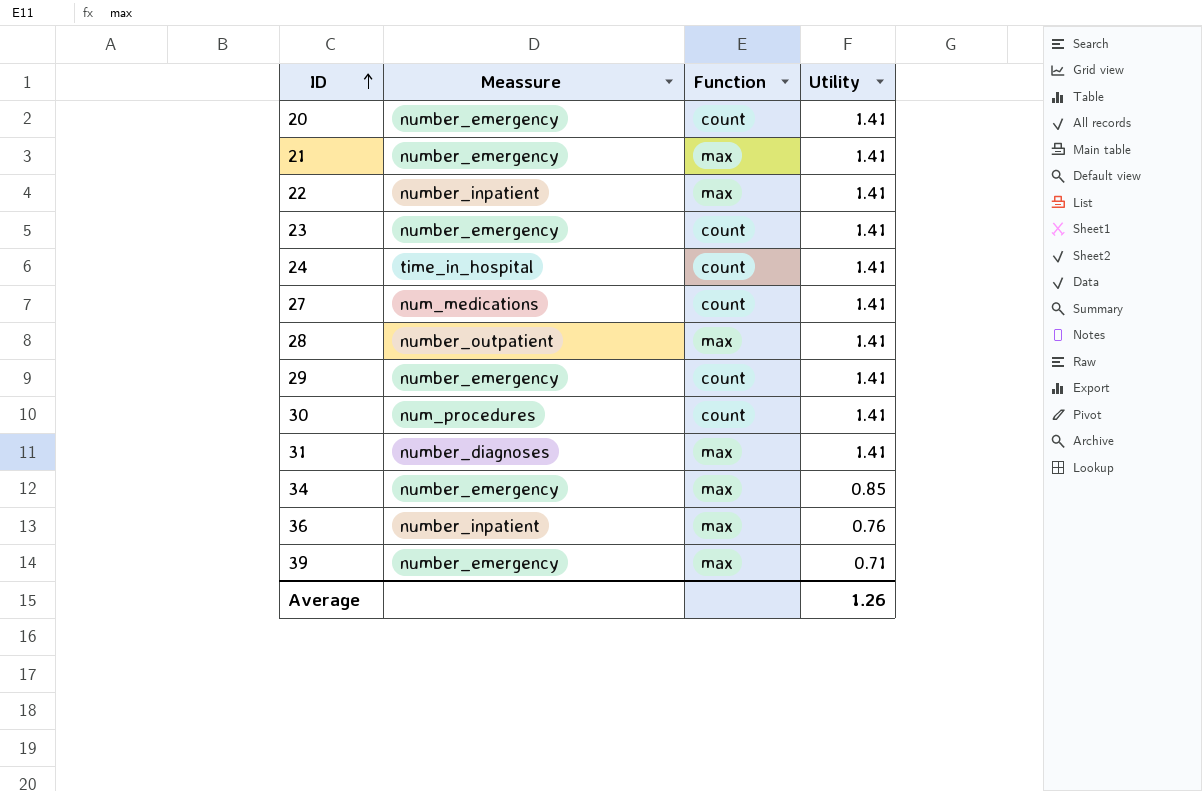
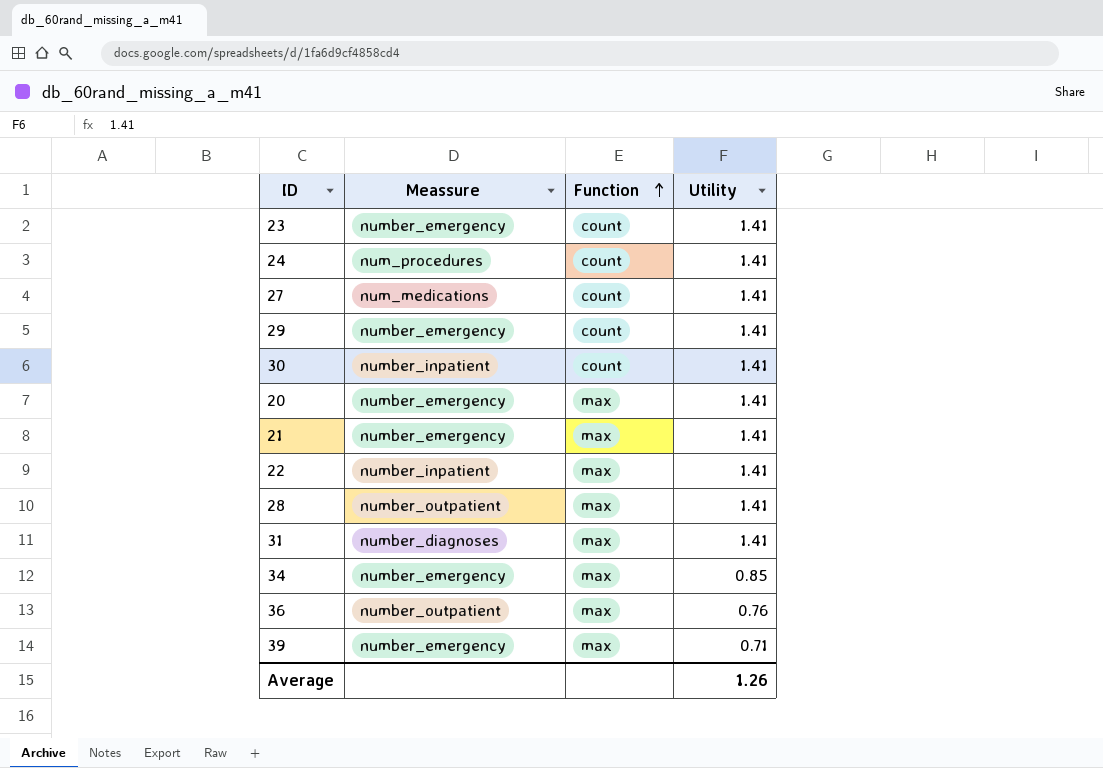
row order: ID ascending -> Function ascending
24 | Meassure: time_in_hospital -> num_procedures
30 | Meassure: num_procedures -> number_inpatient
20 | Function: count -> max
36 | Meassure: number_inpatient -> number_outpatient

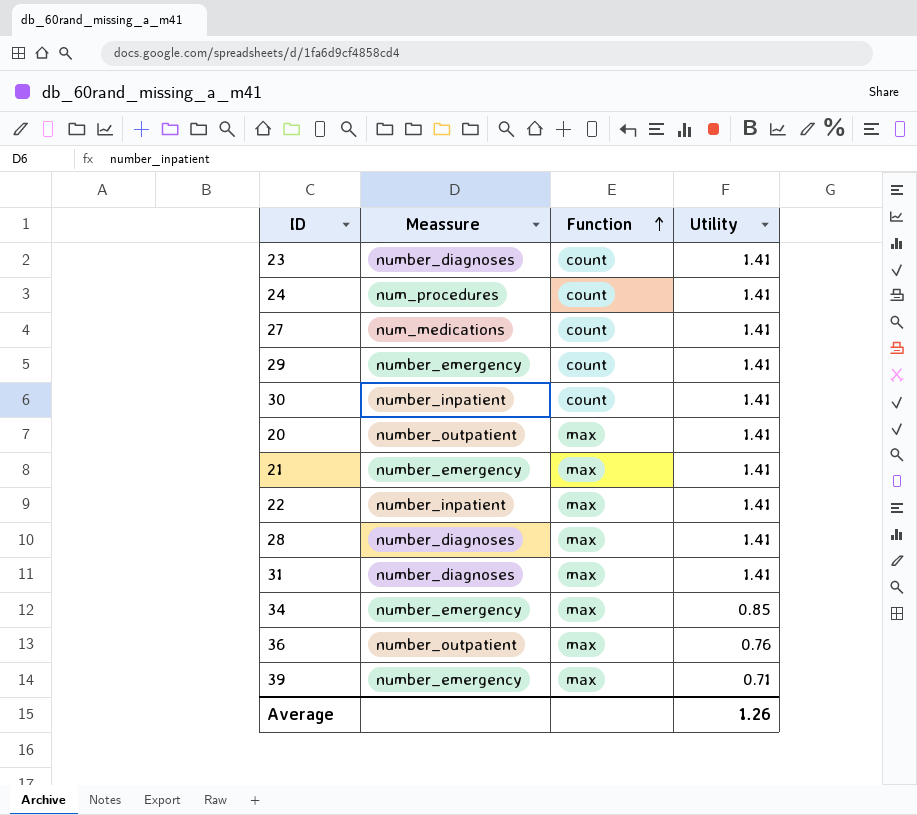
23 | Meassure: number_emergency -> number_diagnoses
20 | Meassure: number_emergency -> number_outpatient
28 | Meassure: number_outpatient -> number_diagnoses

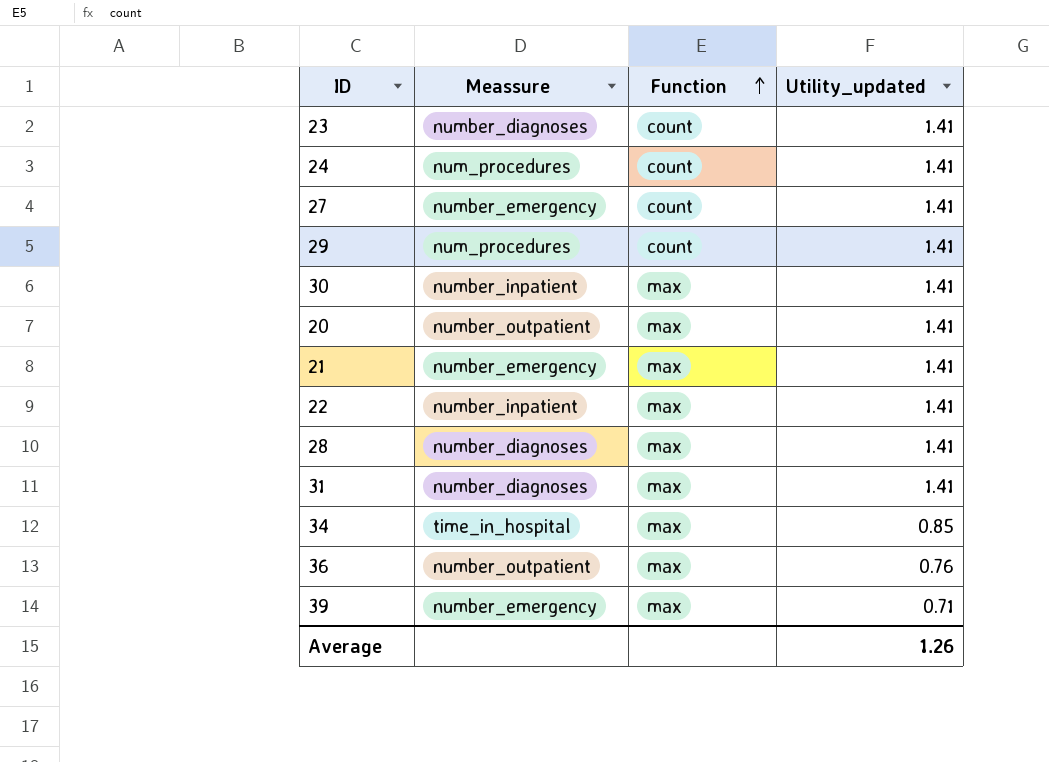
column name: Utility -> Utility_updated
27 | Meassure: num_medications -> number_emergency
29 | Meassure: number_emergency -> num_procedures
30 | Function: count -> max
34 | Meassure: number_emergency -> time_in_hospital

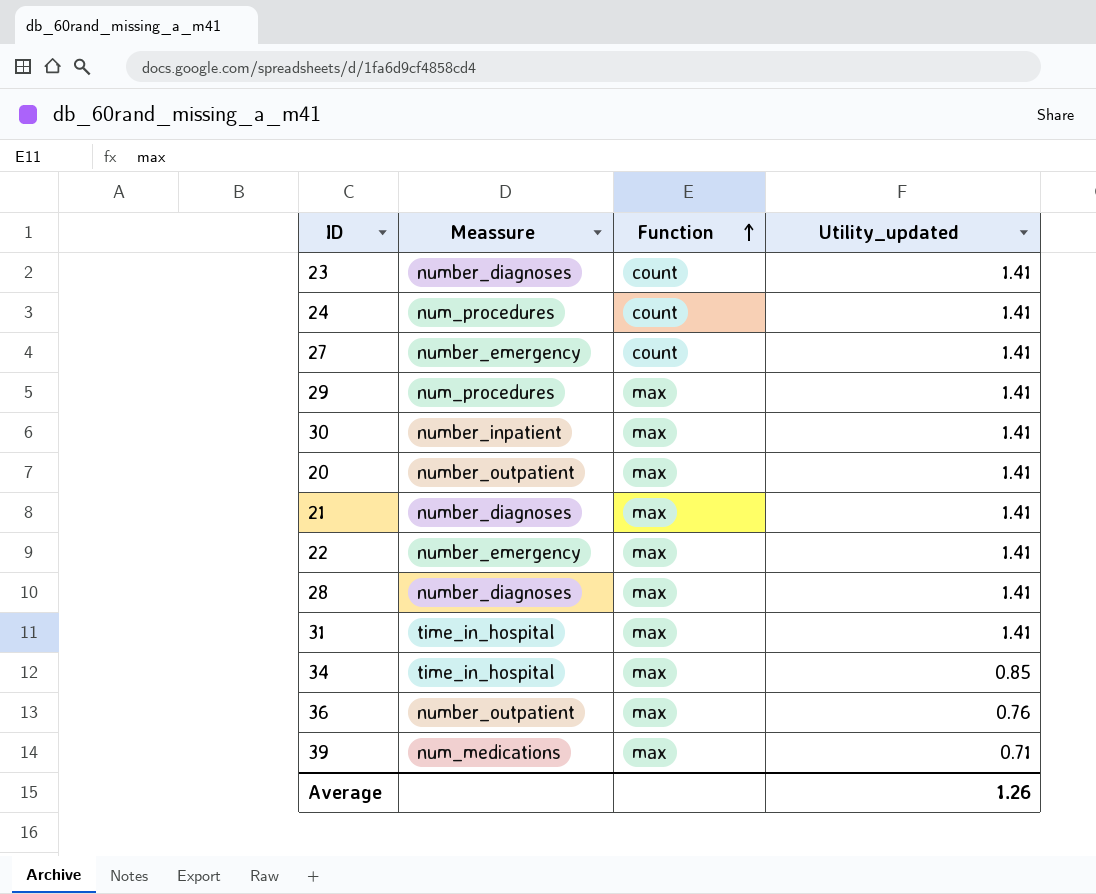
29 | Function: count -> max
21 | Meassure: number_emergency -> number_diagnoses
22 | Meassure: number_inpatient -> number_emergency
31 | Meassure: number_diagnoses -> time_in_hospital
39 | Meassure: number_emergency -> num_medications

